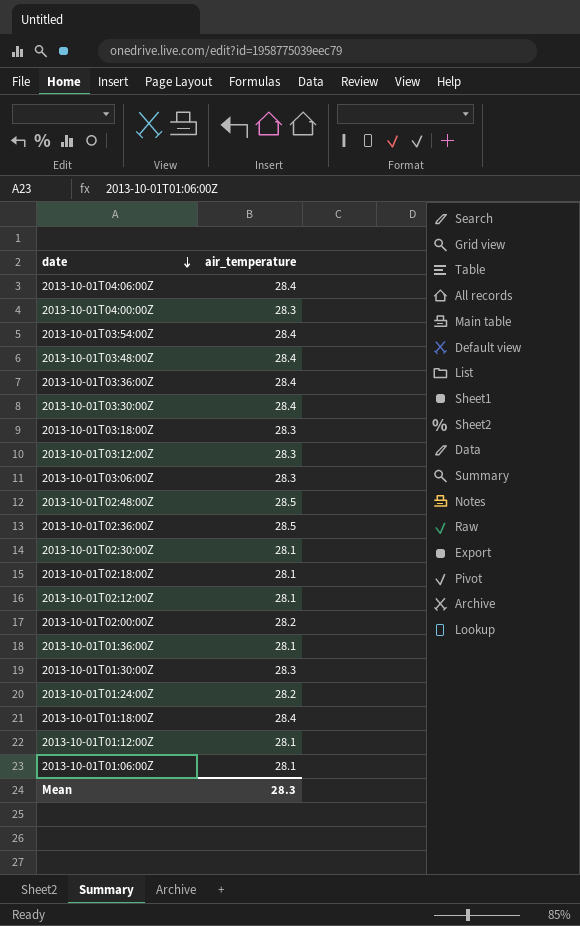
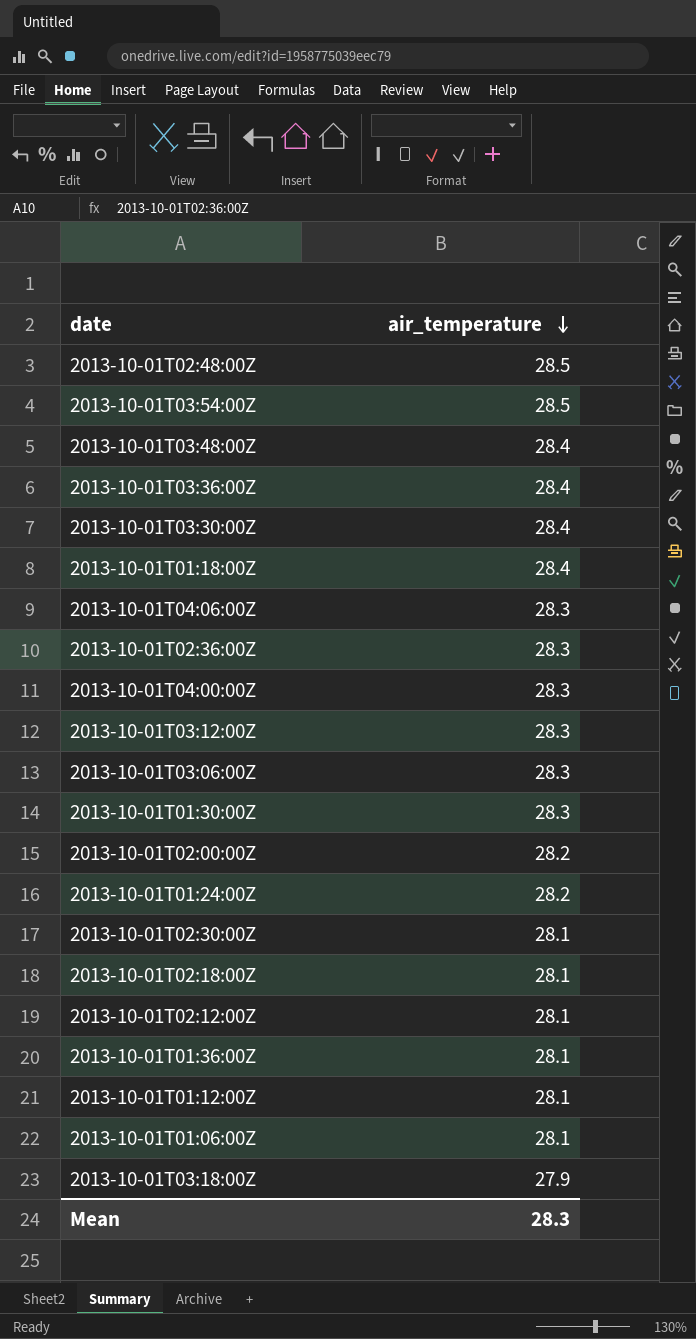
row order: date descending -> air_temperature descending
2013-10-01T03:54:00Z | air_temperature: 28.4 -> 28.5
2013-10-01T04:06:00Z | air_temperature: 28.4 -> 28.3
2013-10-01T02:36:00Z | air_temperature: 28.5 -> 28.3
2013-10-01T03:18:00Z | air_temperature: 28.3 -> 27.9

